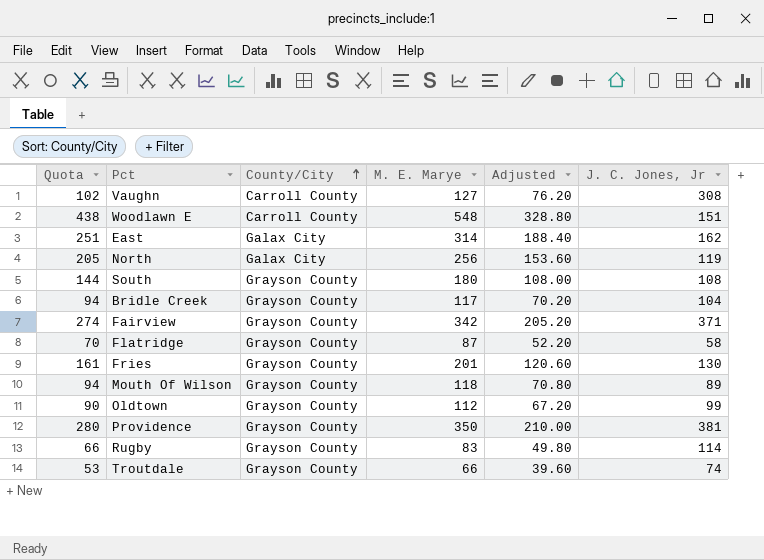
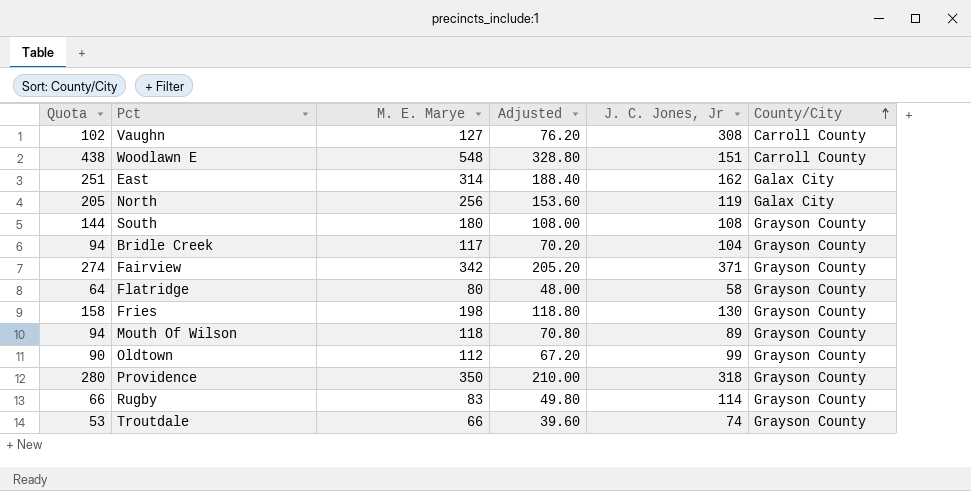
column County/City | position: 3 -> 6
Flatridge | Quota: 70 -> 64
Flatridge | M. E. Marye: 87 -> 80
Flatridge | Adjusted: 52.20 -> 48.00
Fries | Quota: 161 -> 158
Fries | M. E. Marye: 201 -> 198
Fries | Adjusted: 120.60 -> 118.80
Providence | J. C. Jones, Jr: 381 -> 318

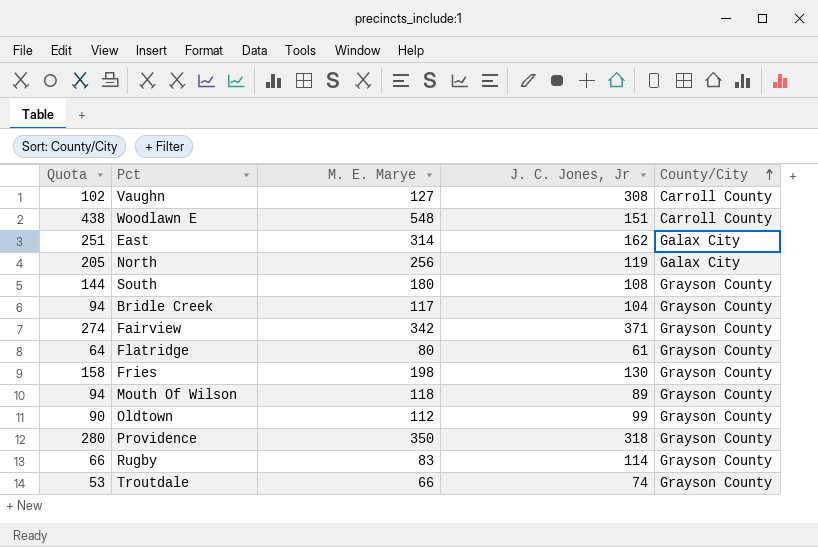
column Adjusted | formula: [M. E. Marye] * 0.6 -> none
Flatridge | J. C. Jones, Jr: 58 -> 61

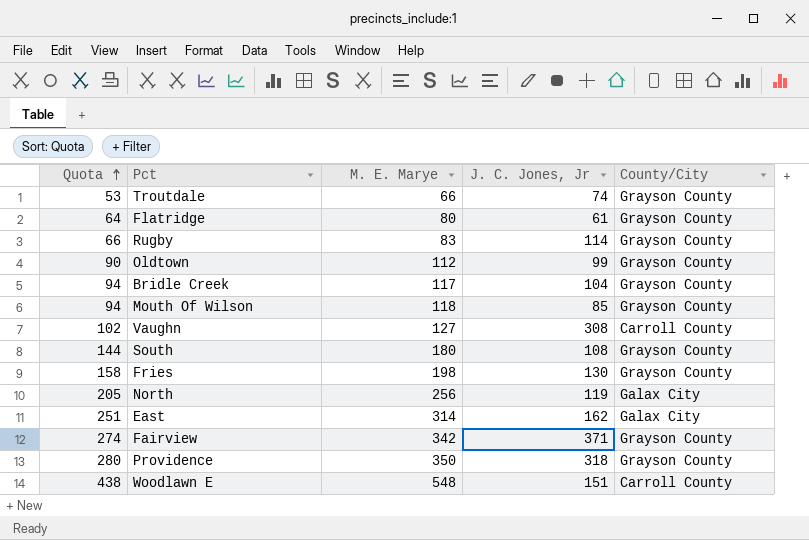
row order: County/City ascending -> Quota ascending
Mouth Of Wilson | J. C. Jones, Jr: 89 -> 85

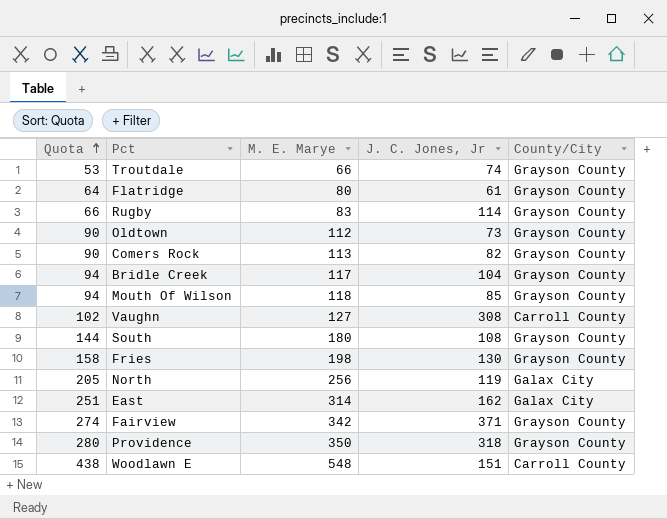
Oldtown | J. C. Jones, Jr: 99 -> 73
row Comers Rock: none -> 90 | 113 | 82 | Grayson County

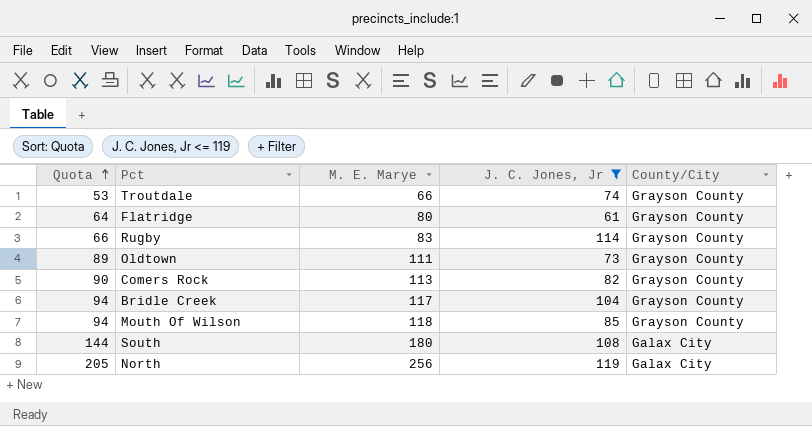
filter: none -> J. C. Jones, Jr <= 119
Oldtown | Quota: 90 -> 89
Oldtown | M. E. Marye: 112 -> 111
South | County/City: Grayson County -> Galax City

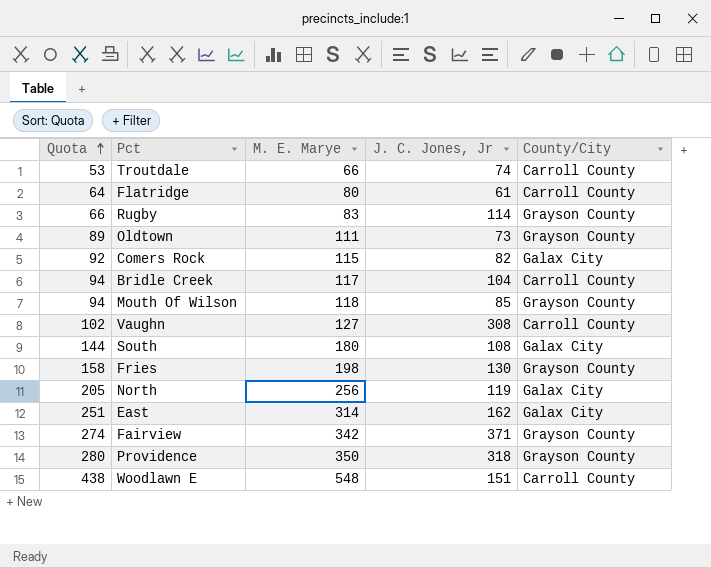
filter: J. C. Jones, Jr <= 119 -> none
Troutdale | County/City: Grayson County -> Carroll County
Flatridge | County/City: Grayson County -> Carroll County
Comers Rock | Quota: 90 -> 92
Comers Rock | M. E. Marye: 113 -> 115
Comers Rock | County/City: Grayson County -> Galax City
Bridle Creek | County/City: Grayson County -> Carroll County

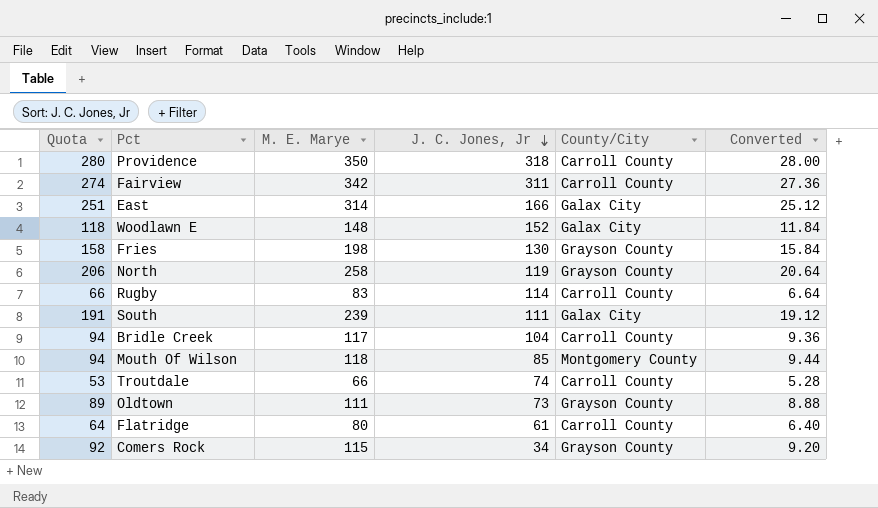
row order: Quota ascending -> J. C. Jones, Jr descending
column Converted | formula: none -> [M. E. Marye] * 0.08
row Vaughn: 102 | 127 | 308 | Carroll County -> none
Providence | County/City: Grayson County -> Carroll County
Fairview | J. C. Jones, Jr: 371 -> 311
Fairview | County/City: Grayson County -> Carroll County
East | J. C. Jones, Jr: 162 -> 166
Woodlawn E | Quota: 438 -> 118
Woodlawn E | M. E. Marye: 548 -> 148
Woodlawn E | J. C. Jones, Jr: 151 -> 152
Woodlawn E | County/City: Carroll County -> Galax City
North | Quota: 205 -> 206
North | M. E. Marye: 256 -> 258
North | County/City: Galax City -> Grayson County
Rugby | County/City: Grayson County -> Carroll County
South | Quota: 144 -> 191
South | M. E. Marye: 180 -> 239
South | J. C. Jones, Jr: 108 -> 111
Mouth Of Wilson | County/City: Grayson County -> Montgomery County
Comers Rock | J. C. Jones, Jr: 82 -> 34
Comers Rock | County/City: Galax City -> Grayson County

